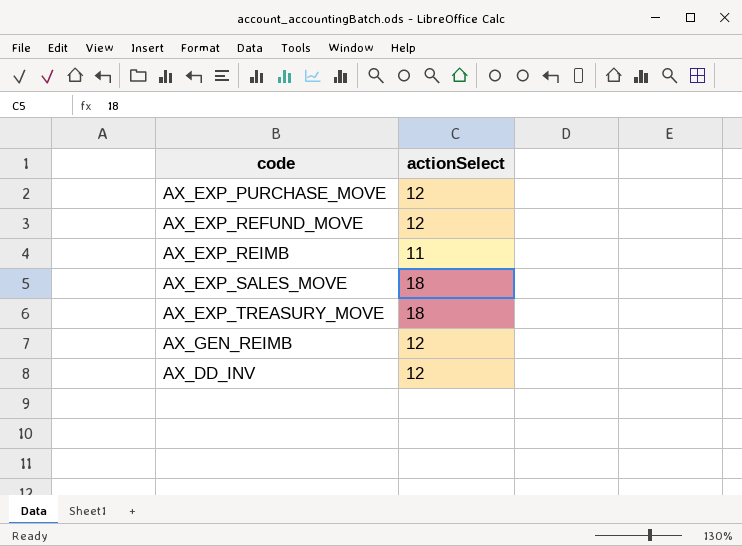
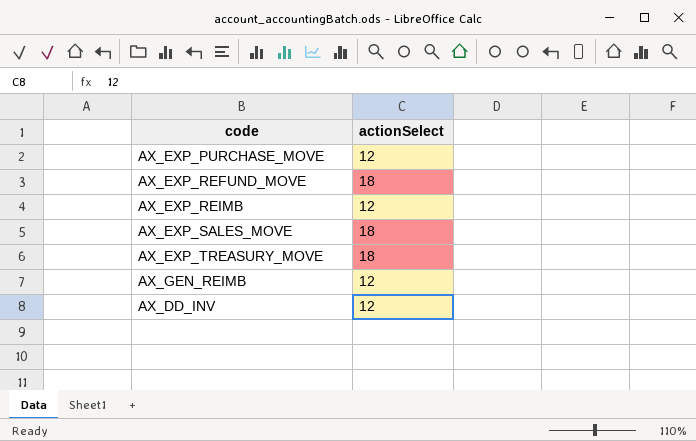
AX_EXP_REFUND_MOVE | actionSelect: 12 -> 18
AX_EXP_REIMB | actionSelect: 11 -> 12

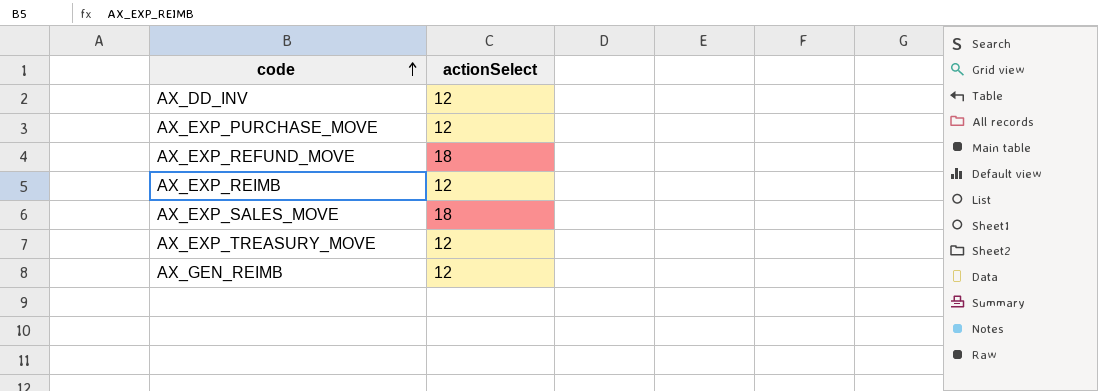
row order: none -> code ascending
AX_EXP_TREASURY_MOVE | actionSelect: 18 -> 12

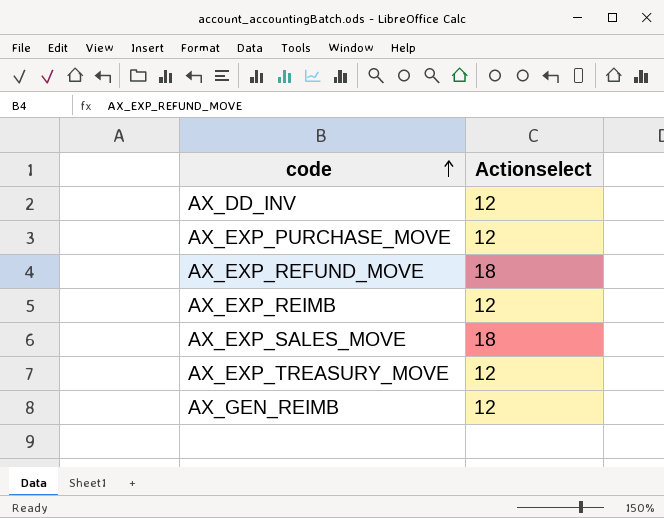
column name: actionSelect -> Actionselect

